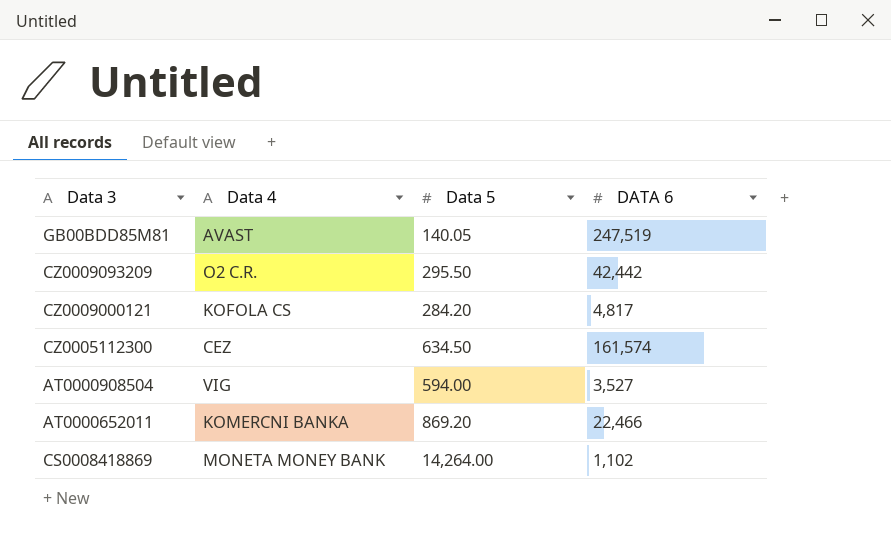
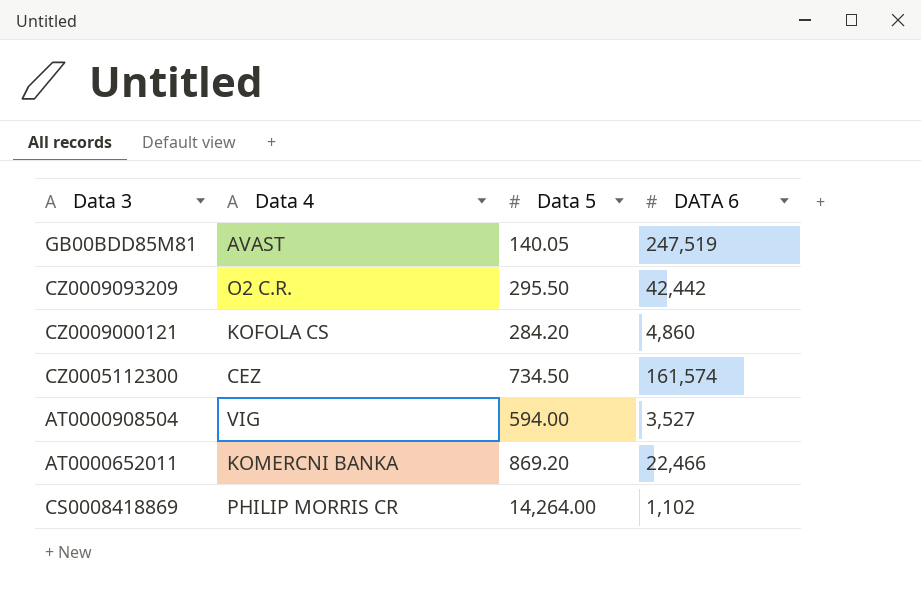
CZ0009000121 | DATA 6: 4,817 -> 4,860
CZ0005112300 | Data 5: 634.50 -> 734.50
CS0008418869 | Data 4: MONETA MONEY BANK -> PHILIP MORRIS CR

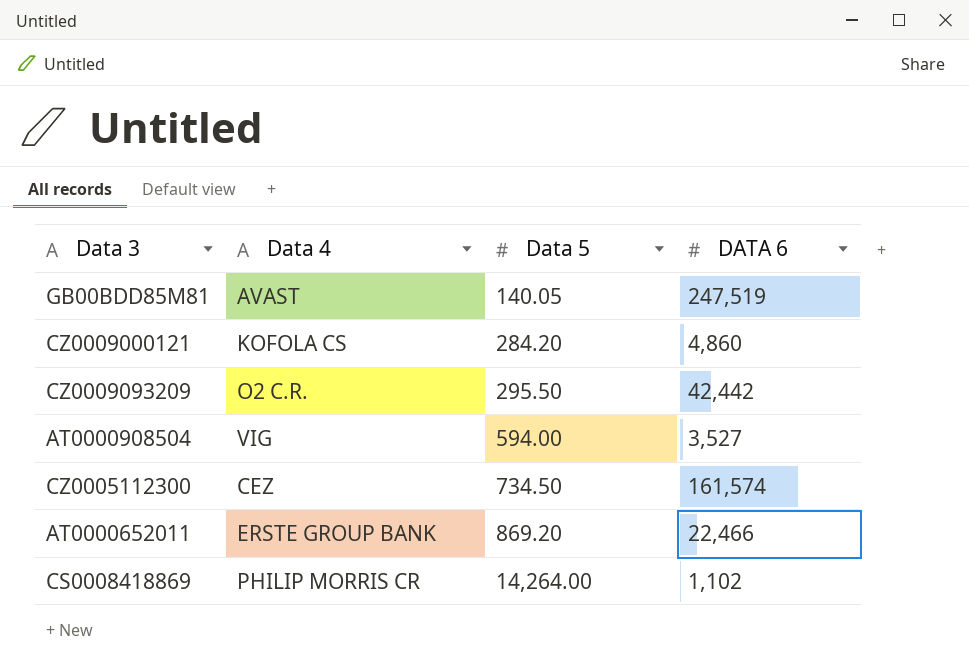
row order: none -> Data 5 ascending
AT0000652011 | Data 4: KOMERCNI BANKA -> ERSTE GROUP BANK

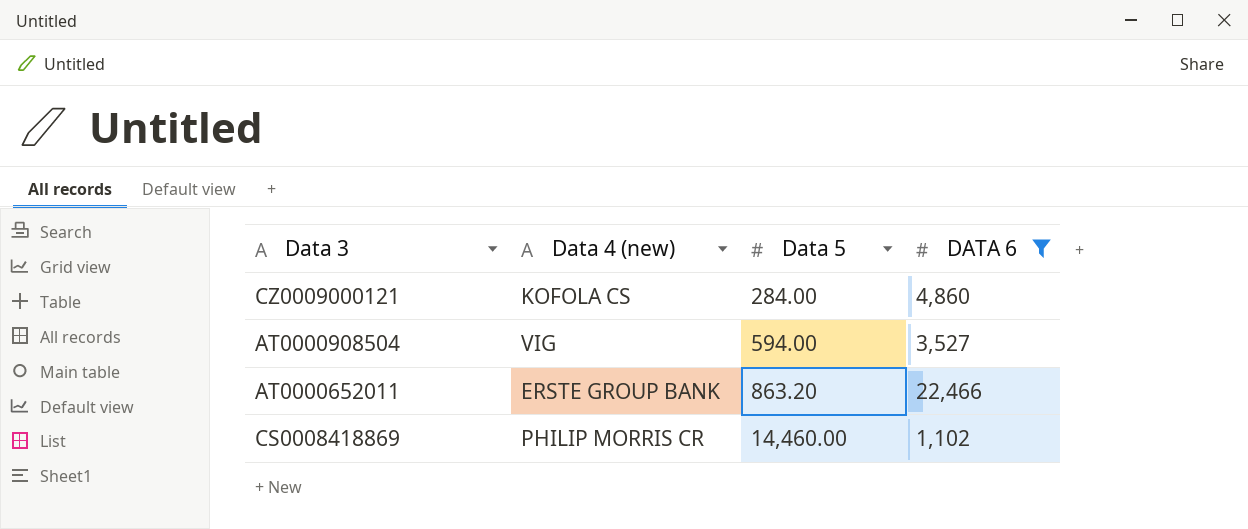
filter: none -> DATA 6 <= 22,466
column name: Data 4 -> Data 4 (new)
CZ0009000121 | Data 5: 284.20 -> 284.00
AT0000652011 | Data 5: 869.20 -> 863.20
CS0008418869 | Data 5: 14,264.00 -> 14,460.00

